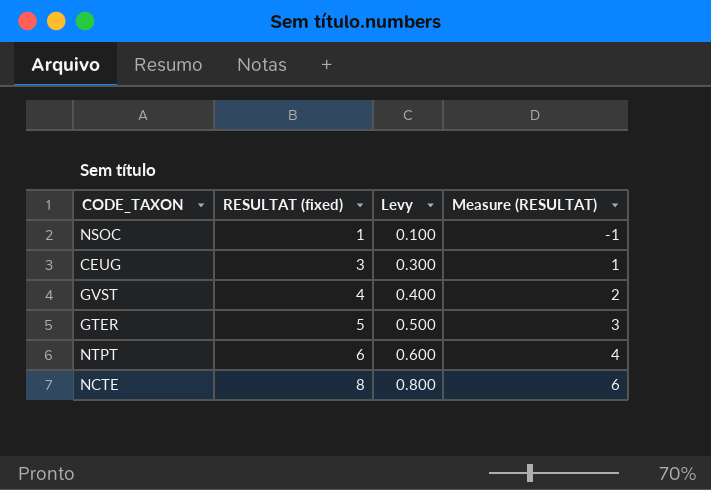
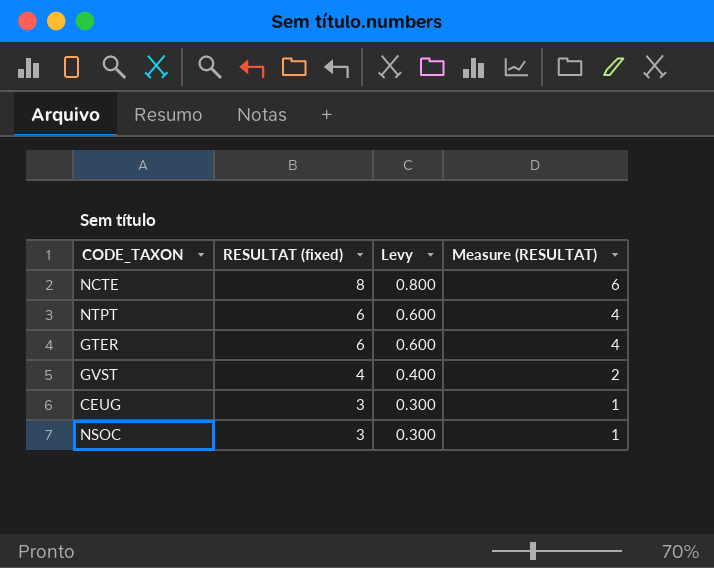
row order: RESULTAT (fixed) ascending -> RESULTAT (fixed) descending
GTER | RESULTAT (fixed): 5 -> 6
GTER | Levy: 0.500 -> 0.600
GTER | Measure (RESULTAT): 3 -> 4
NSOC | RESULTAT (fixed): 1 -> 3
NSOC | Levy: 0.100 -> 0.300
NSOC | Measure (RESULTAT): -1 -> 1

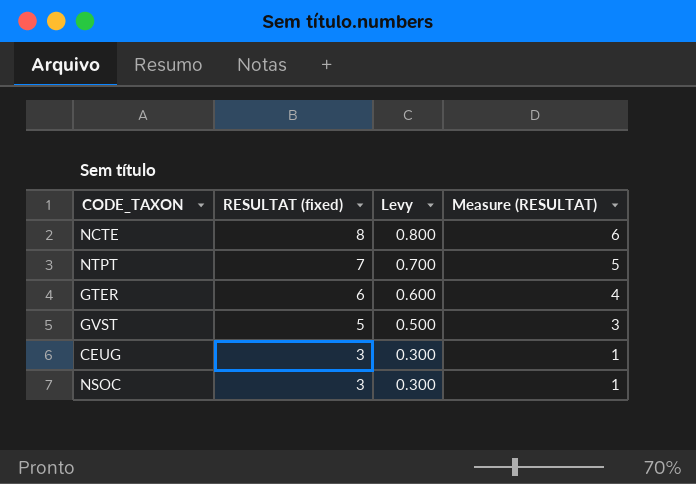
NTPT | RESULTAT (fixed): 6 -> 7
NTPT | Levy: 0.600 -> 0.700
NTPT | Measure (RESULTAT): 4 -> 5
GVST | RESULTAT (fixed): 4 -> 5
GVST | Levy: 0.400 -> 0.500
GVST | Measure (RESULTAT): 2 -> 3

